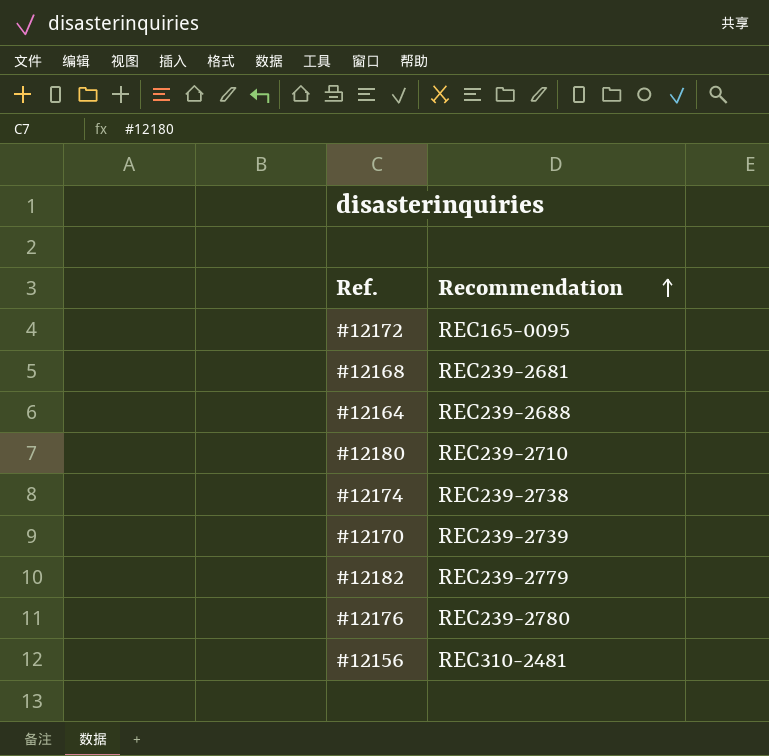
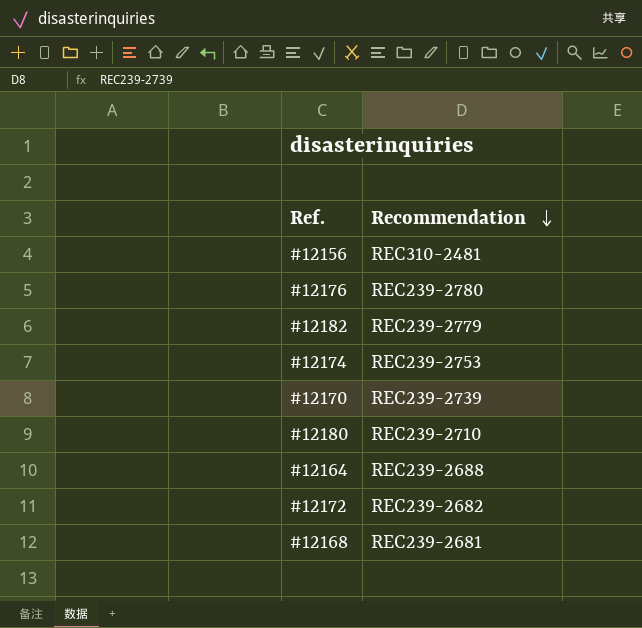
row order: Recommendation ascending -> Recommendation descending
#12174 | Recommendation: REC239-2738 -> REC239-2753
#12172 | Recommendation: REC165-0095 -> REC239-2682

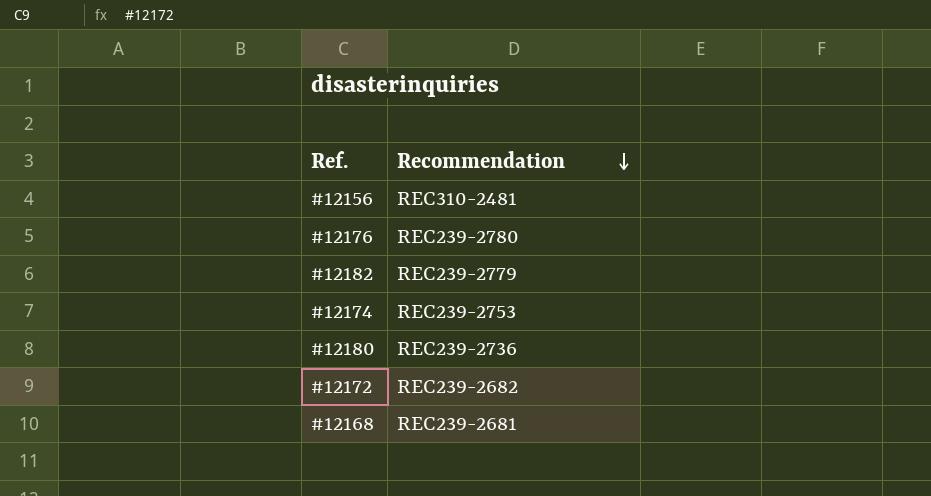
row #12170: REC239-2739 -> none
row #12164: REC239-2688 -> none
#12180 | Recommendation: REC239-2710 -> REC239-2736

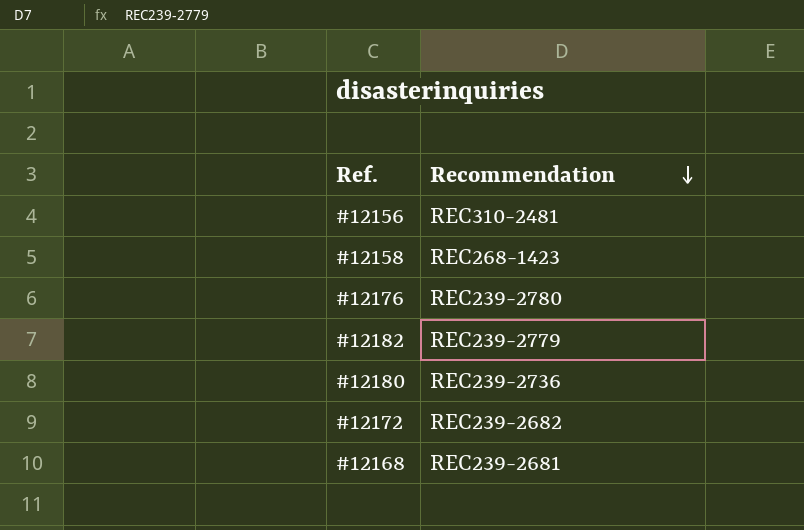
row #12174: REC239-2753 -> none
row #12158: none -> REC268-1423

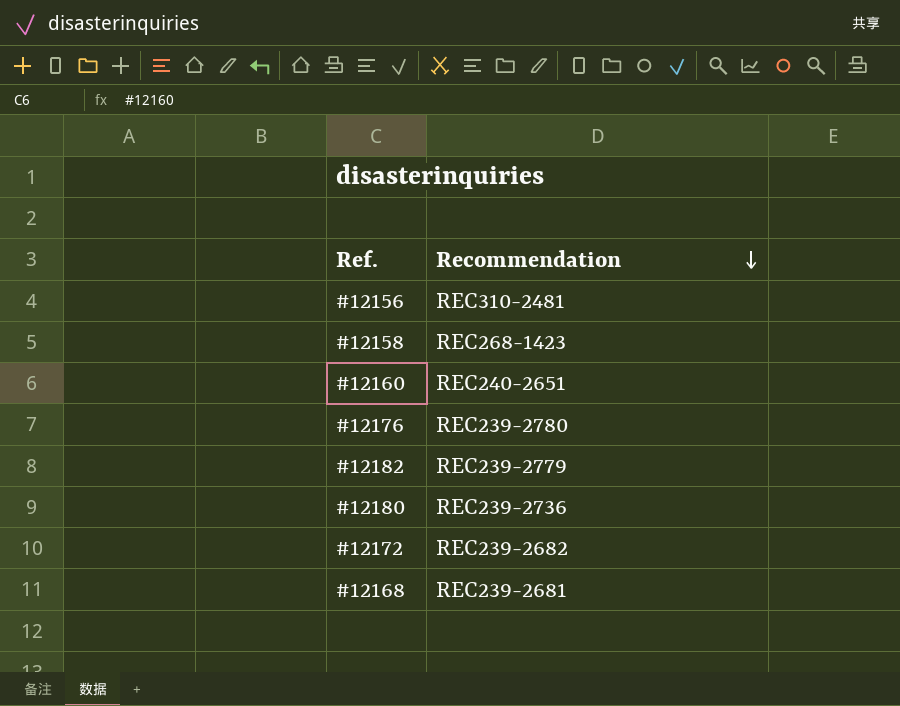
row #12160: none -> REC240-2651

